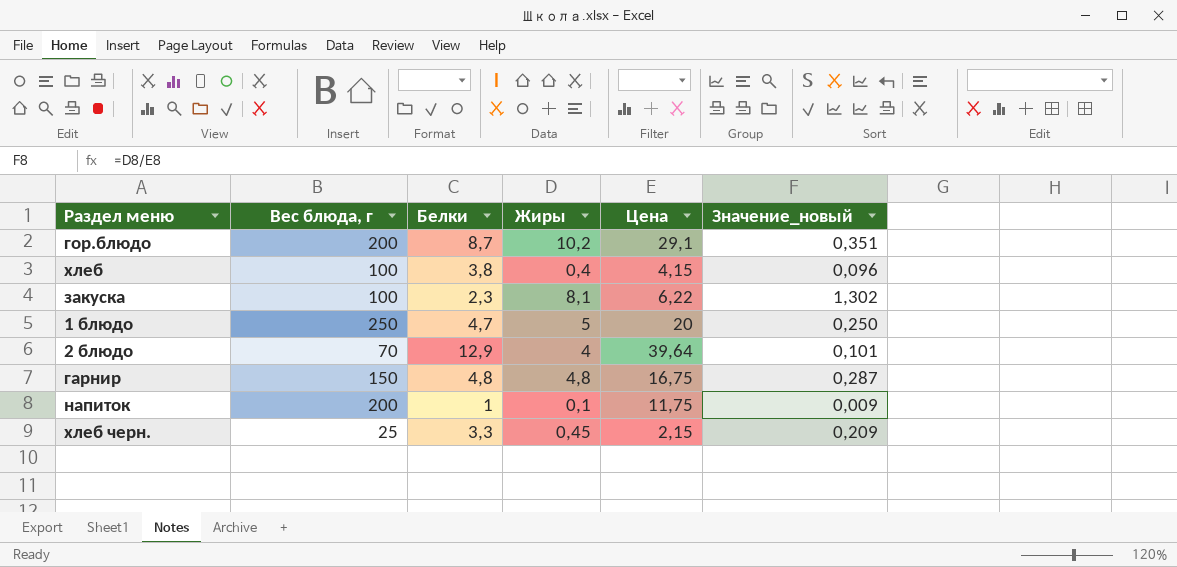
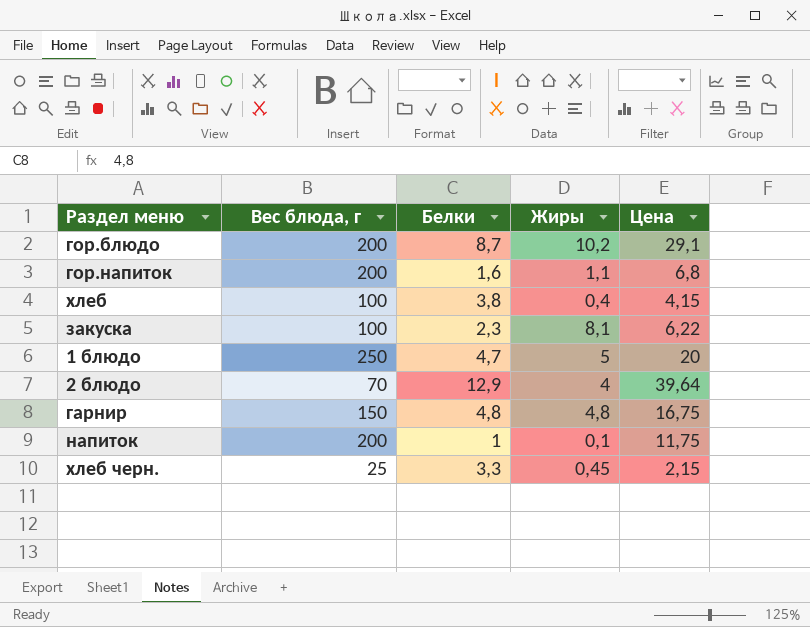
column Значение_новый | formula: [Жиры] / [Цена] -> none
row гор.напиток: none -> 200 | 1,6 | 1,1 | 6,8

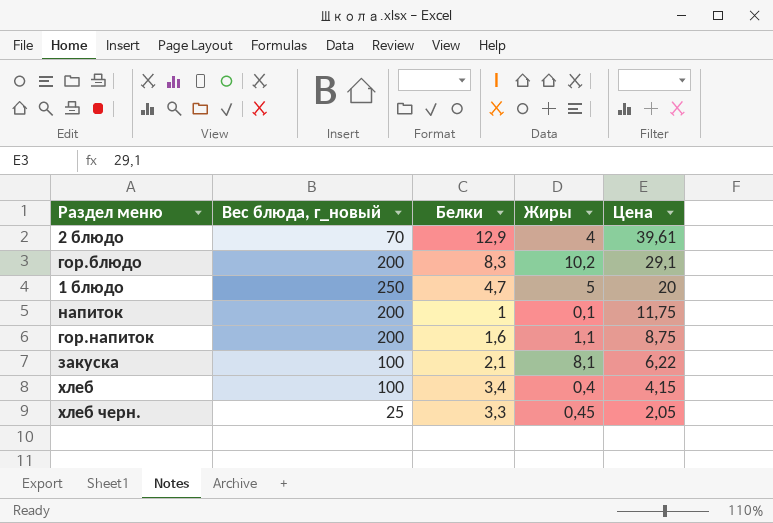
row order: none -> Цена descending
column name: Вес блюда, г -> Вес блюда, г_новый
row гарнир: 150 | 4,8 | 4,8 | 16,75 -> none
2 блюдо | Цена: 39,64 -> 39,61
гор.блюдо | Белки: 8,7 -> 8,3
гор.напиток | Цена: 6,8 -> 8,75
закуска | Белки: 2,3 -> 2,1
хлеб | Белки: 3,8 -> 3,4
хлеб черн. | Цена: 2,15 -> 2,05

